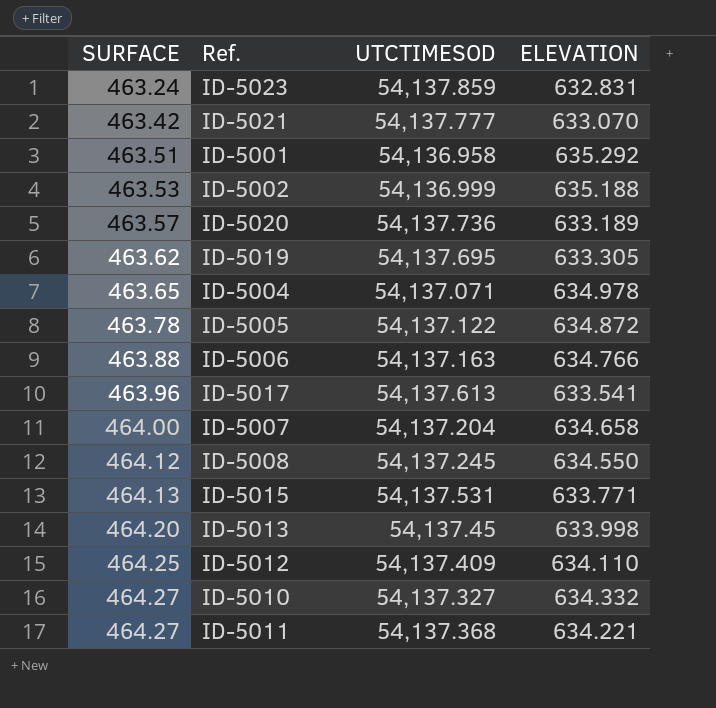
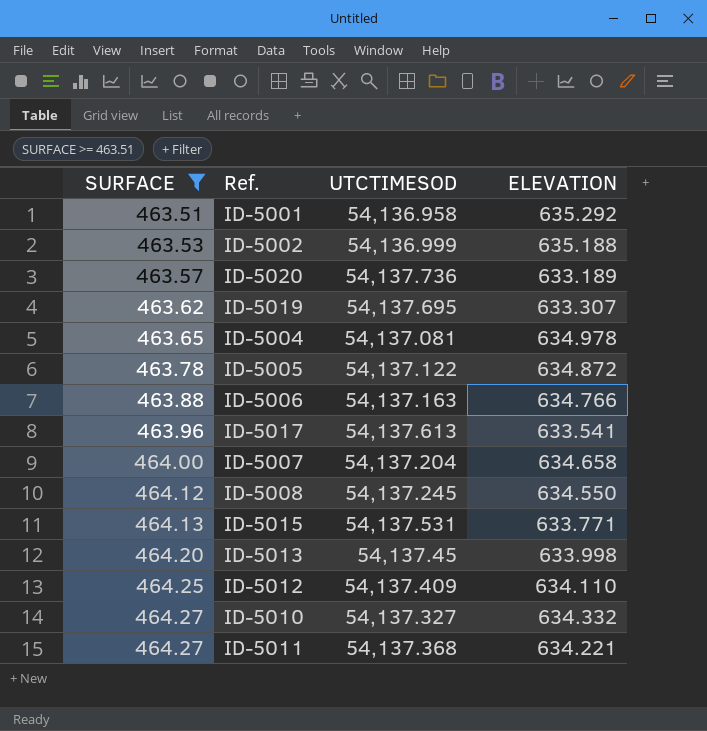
filter: none -> SURFACE >= 463.51
ID-5019 | ELEVATION: 633.305 -> 633.307
ID-5004 | UTCTIMESOD: 54,137.071 -> 54,137.081

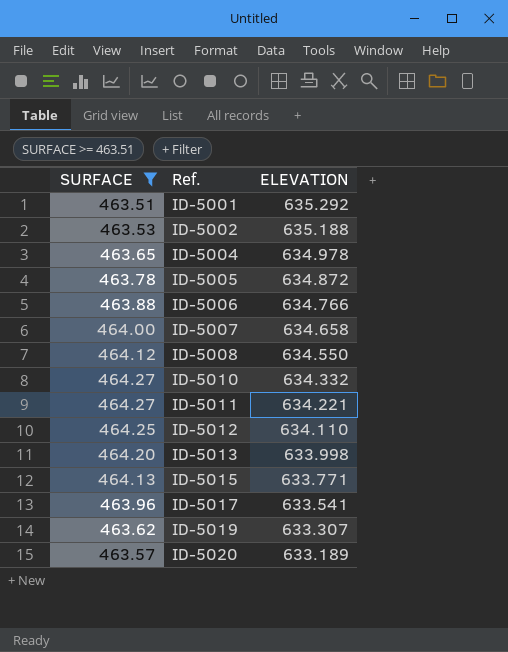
row order: SURFACE ascending -> Ref. ascending
column UTCTIMESOD | position: 3 -> none

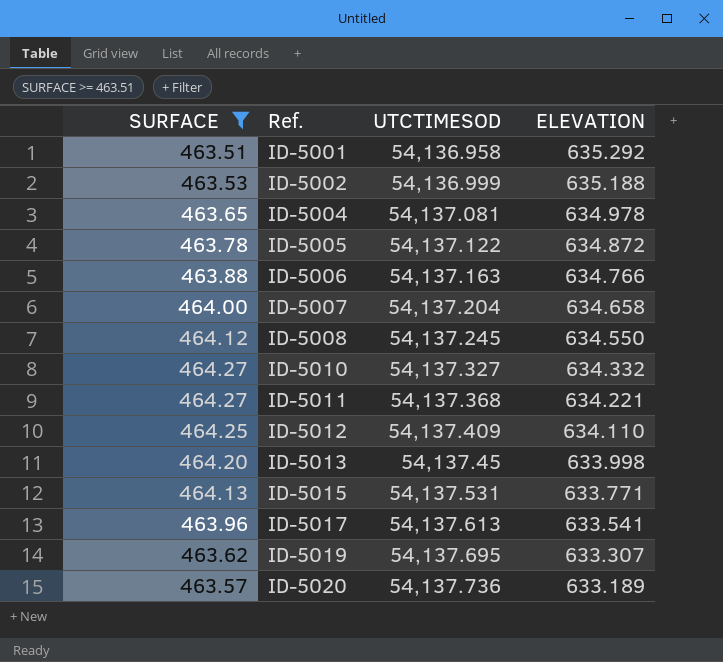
column UTCTIMESOD | position: none -> 3

